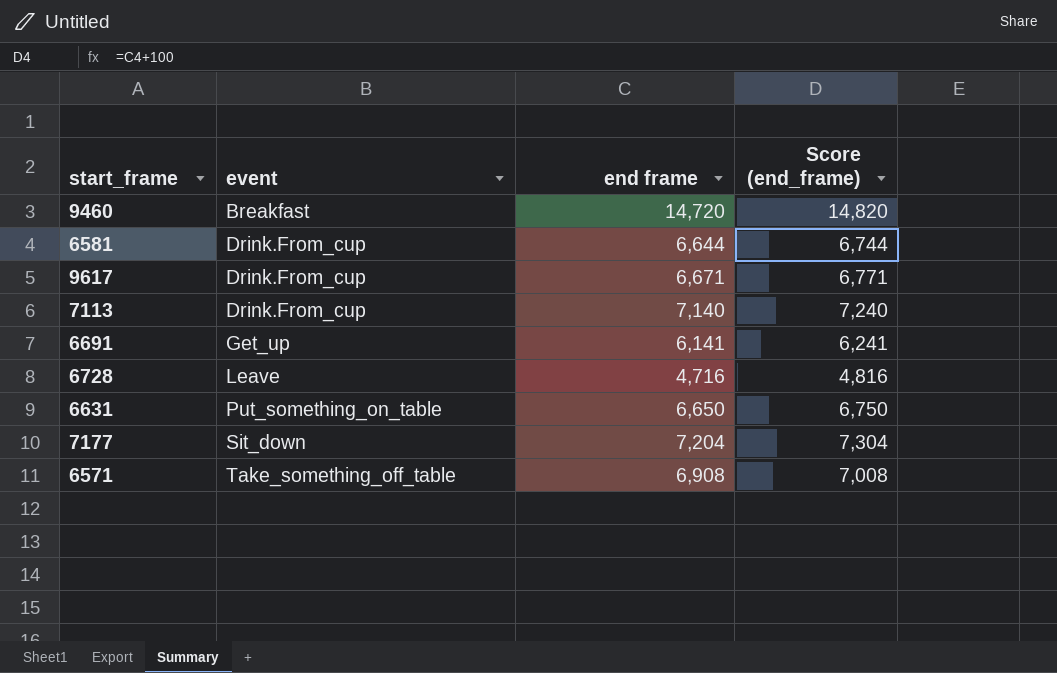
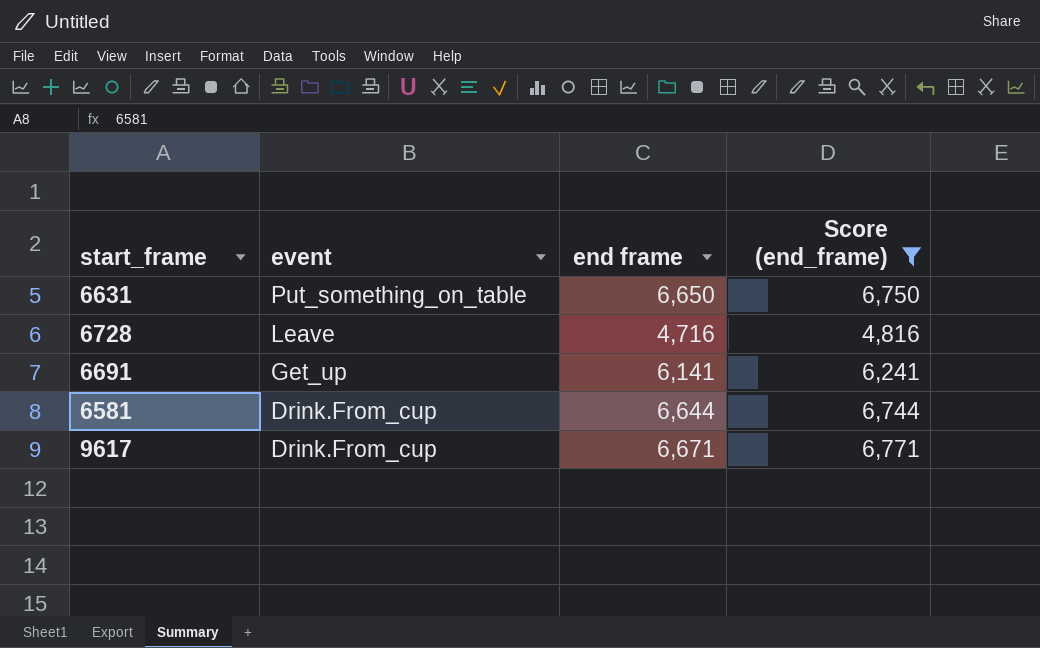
filter: none -> Score (end_frame) <= 6,771
row order: event ascending -> event descending

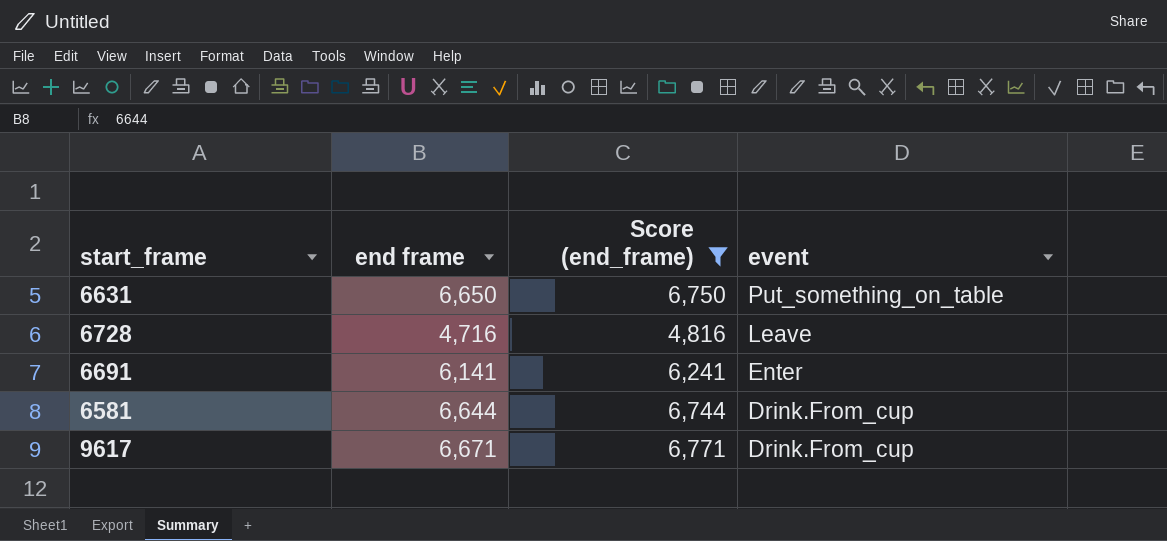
column event | position: 2 -> 4
6691 | event: Get_up -> Enter

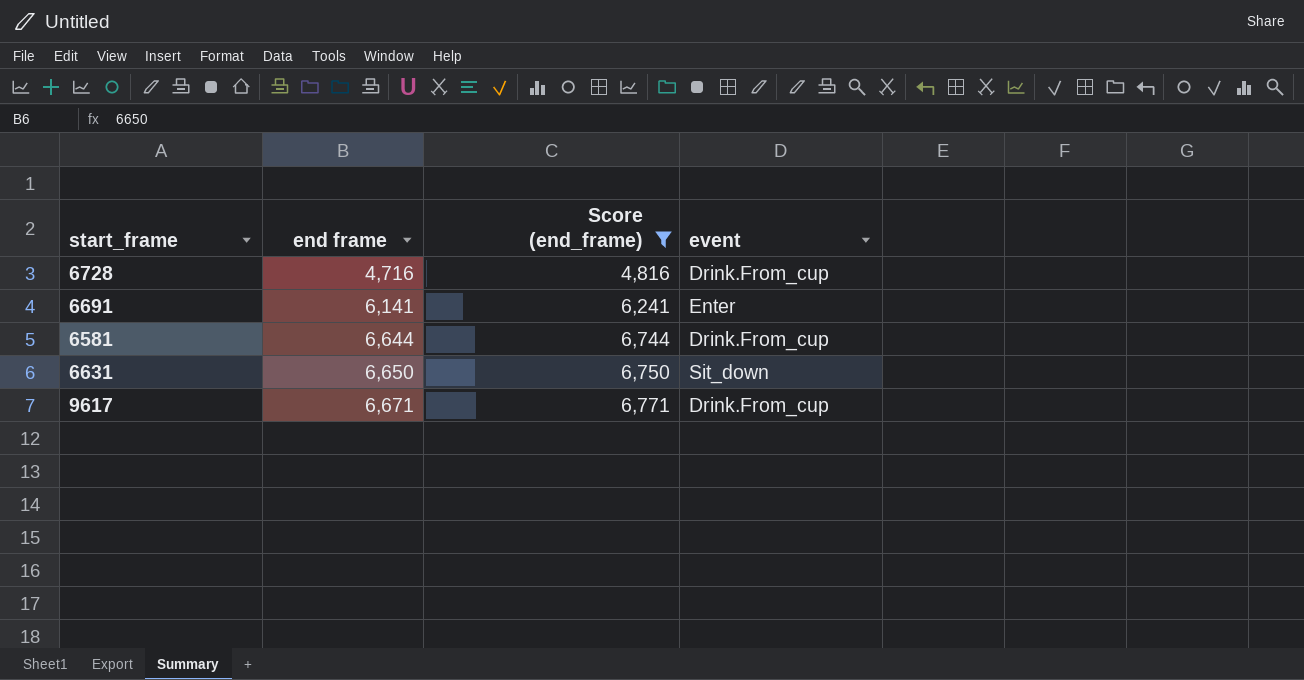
row order: event descending -> end frame ascending
6728 | event: Leave -> Drink.From_cup
6631 | event: Put_something_on_table -> Sit_down

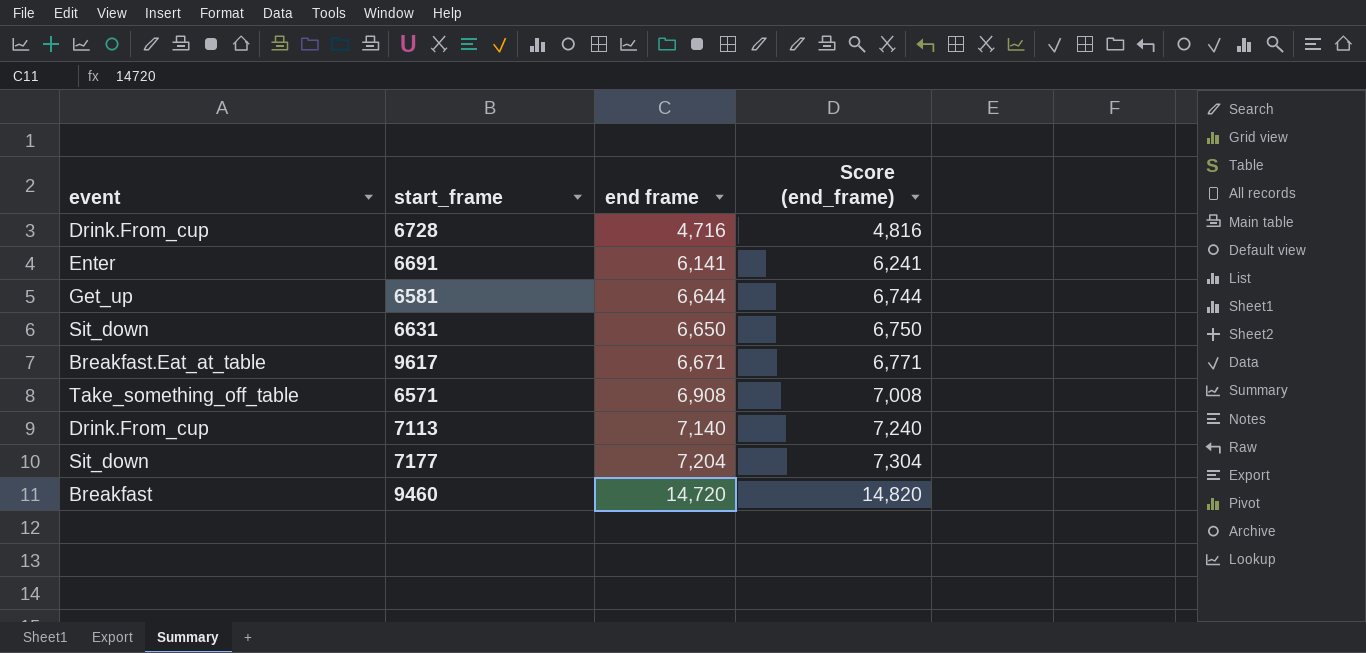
filter: Score (end_frame) <= 6,771 -> none
column event | position: 4 -> 1
6581 | event: Drink.From_cup -> Get_up
9617 | event: Drink.From_cup -> Breakfast.Eat_at_table

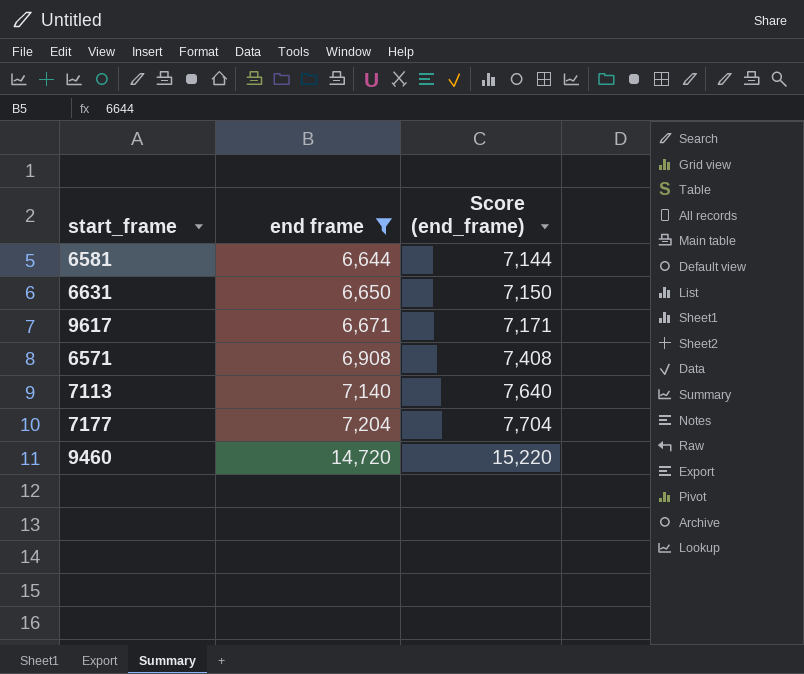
filter: none -> end frame >= 6,644
column event | position: 1 -> none
column Score (end_frame) | formula: [end frame] + 100 -> [end frame] + 500

